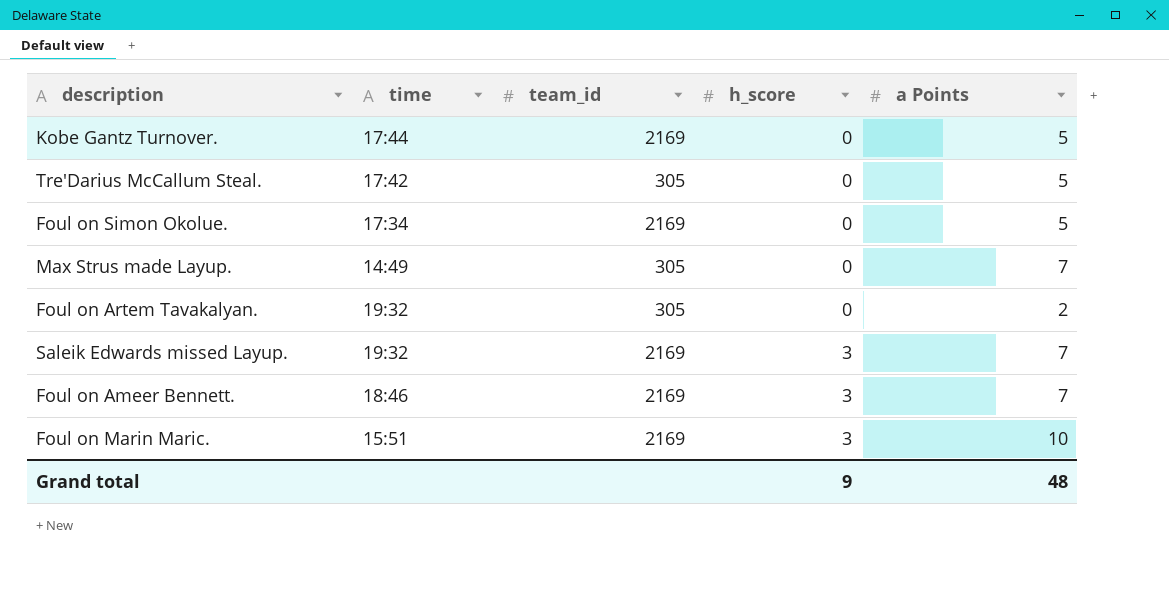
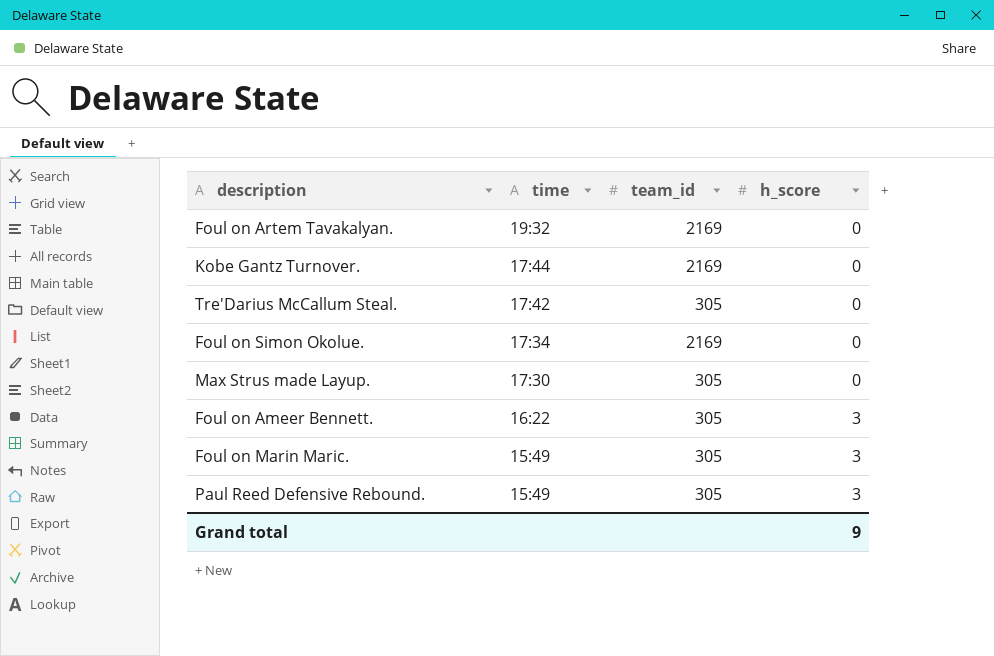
row order: h_score ascending -> time descending
column a Points | position: 5 -> none
row Saleik Edwards missed Layup.: 19:32 | 2169 | 3 | 7 -> none
Foul on Artem Tavakalyan. | team_id: 305 -> 2169
Max Strus made Layup. | time: 14:49 -> 17:30
Foul on Ameer Bennett. | time: 18:46 -> 16:22
Foul on Ameer Bennett. | team_id: 2169 -> 305
Foul on Marin Maric. | time: 15:51 -> 15:49
Foul on Marin Maric. | team_id: 2169 -> 305
row Paul Reed Defensive Rebound.: none -> 15:49 | 305 | 3

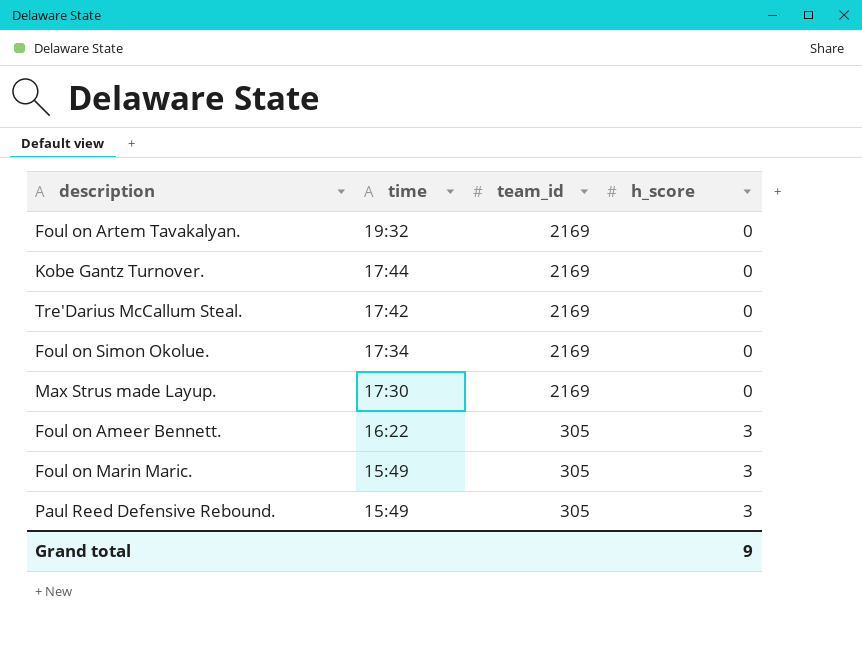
Tre'Darius McCallum Steal. | team_id: 305 -> 2169
Max Strus made Layup. | team_id: 305 -> 2169

